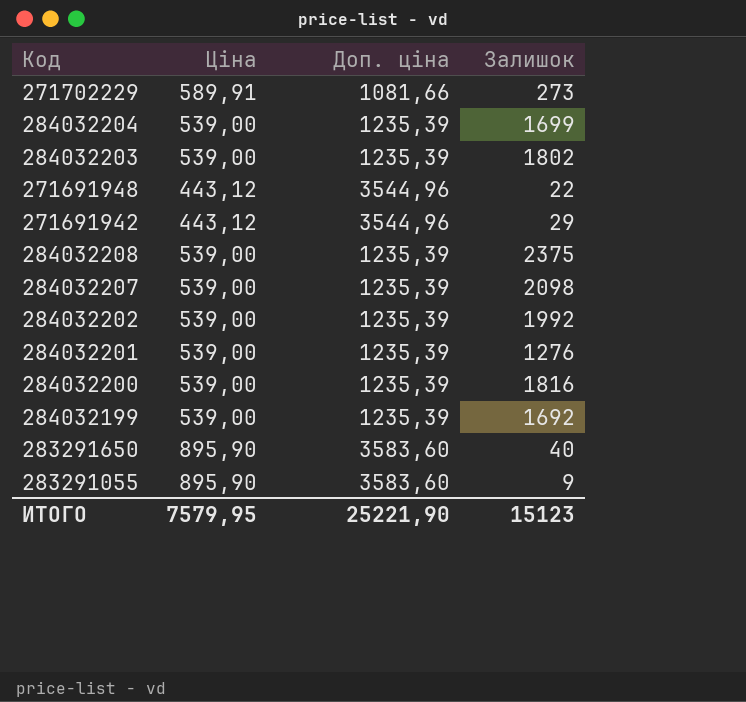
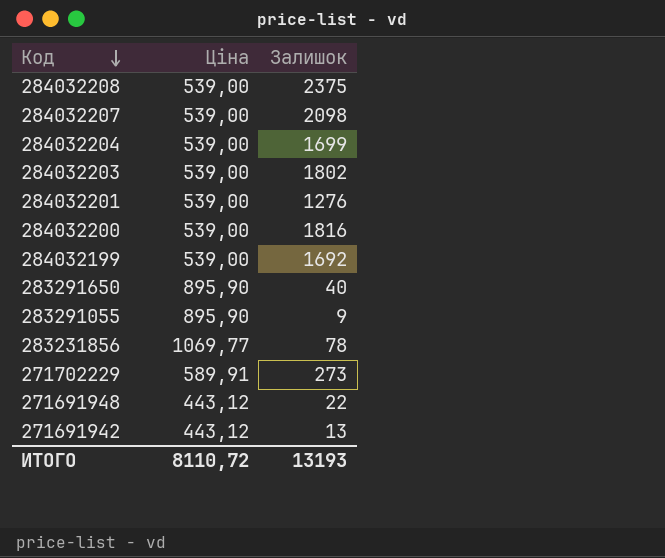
row order: none -> Код descending
column Доп. ціна | position: 3 -> none
row 284032202: 539,00 | 1235,39 | 1992 -> none
row 283231856: none -> 1069,77 | 78
271691942 | Залишок: 29 -> 13
ИТОГО | Ціна: 7579,95 -> 8110,72
ИТОГО | Залишок: 15123 -> 13193

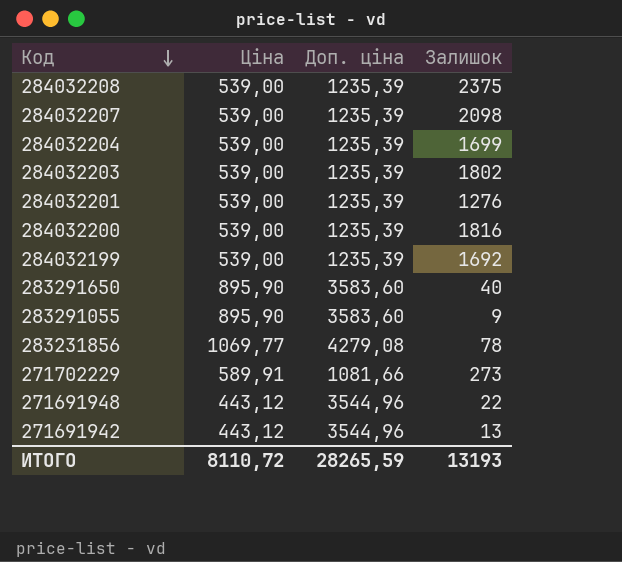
column Доп. ціна | position: none -> 3

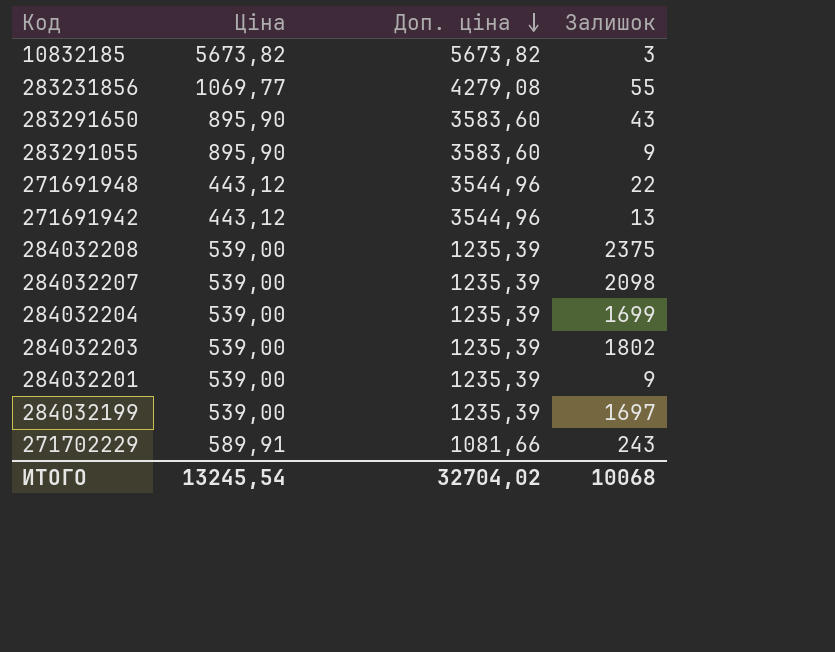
row order: Код descending -> Доп. ціна descending
row 284032200: 539,00 | 1235,39 | 1816 -> none
row 10832185: none -> 5673,82 | 5673,82 | 3
283231856 | Залишок: 78 -> 55
283291650 | Залишок: 40 -> 43
284032201 | Залишок: 1276 -> 9
284032199 | Залишок: 1692 -> 1697
271702229 | Залишок: 273 -> 243
ИТОГО | Ціна: 8110,72 -> 13245,54
ИТОГО | Доп. ціна: 28265,59 -> 32704,02
ИТОГО | Залишок: 13193 -> 10068

